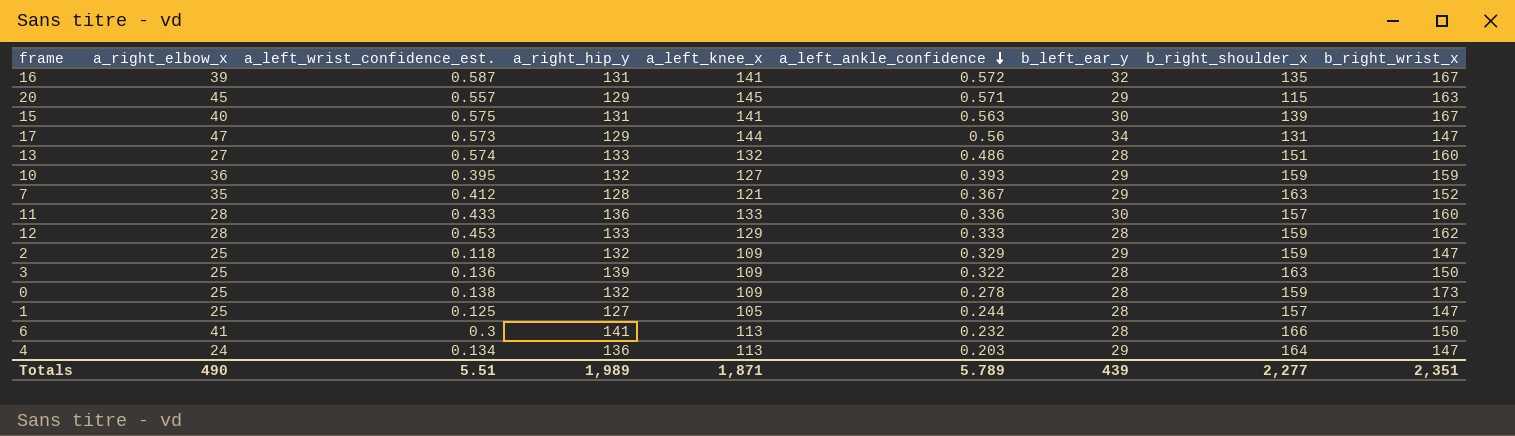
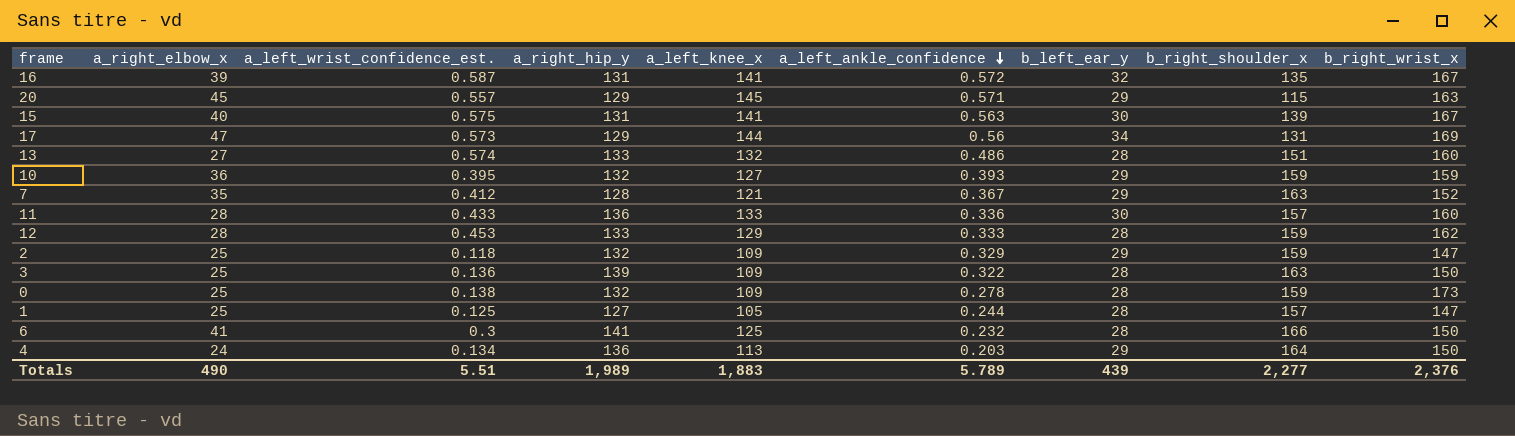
17 | b_right_wrist_x: 147 -> 169
6 | a_left_knee_x: 113 -> 125
4 | b_right_wrist_x: 147 -> 150
Totals | a_left_knee_x: 1,871 -> 1,883
Totals | b_right_wrist_x: 2,351 -> 2,376

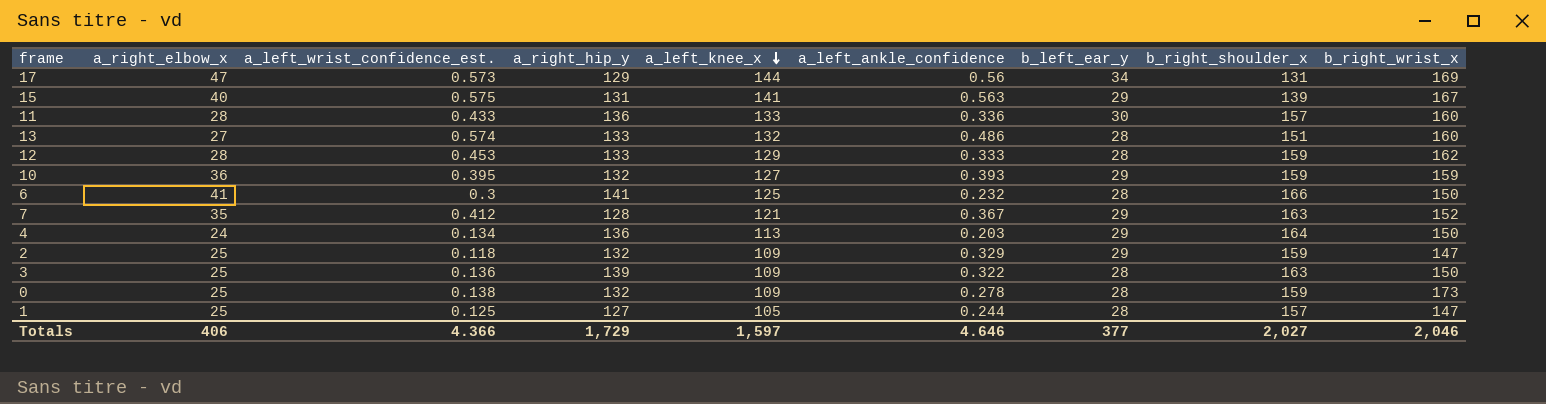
row order: a_left_ankle_confidence descending -> a_left_knee_x descending
row 16: 39 | 0.587 | 131 | 141 | 0.572 | 32 | 135 | 167 -> none
row 20: 45 | 0.557 | 129 | 145 | 0.571 | 29 | 115 | 163 -> none
15 | b_left_ear_y: 30 -> 29
Totals | a_right_elbow_x: 490 -> 406
Totals | a_left_wrist_confidence_est.: 5.51 -> 4.366
Totals | a_right_hip_y: 1,989 -> 1,729
Totals | a_left_knee_x: 1,883 -> 1,597
Totals | a_left_ankle_confidence: 5.789 -> 4.646
Totals | b_left_ear_y: 439 -> 377
Totals | b_right_shoulder_x: 2,277 -> 2,027
Totals | b_right_wrist_x: 2,376 -> 2,046

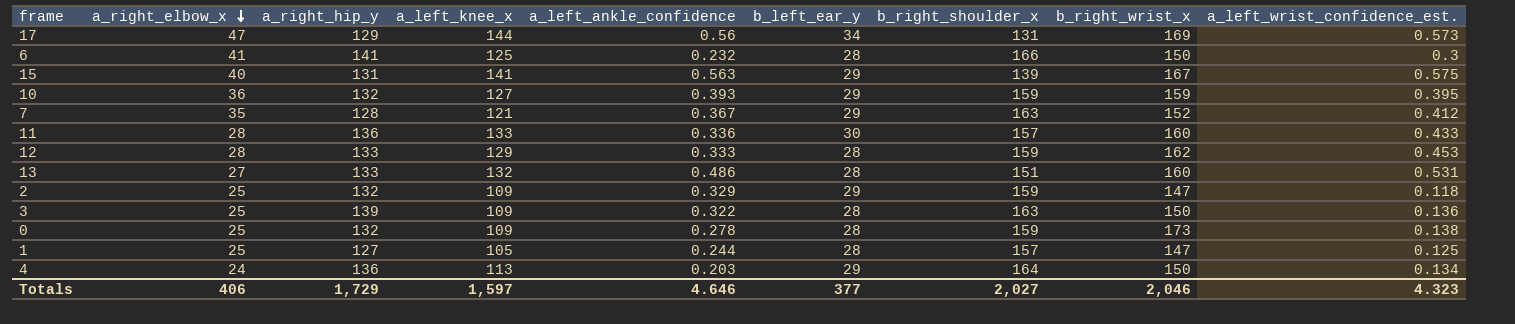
row order: a_left_knee_x descending -> a_right_elbow_x descending
column a_left_wrist_confidence_est. | position: 3 -> 9
13 | a_left_wrist_confidence_est.: 0.574 -> 0.531
Totals | a_left_wrist_confidence_est.: 4.366 -> 4.323

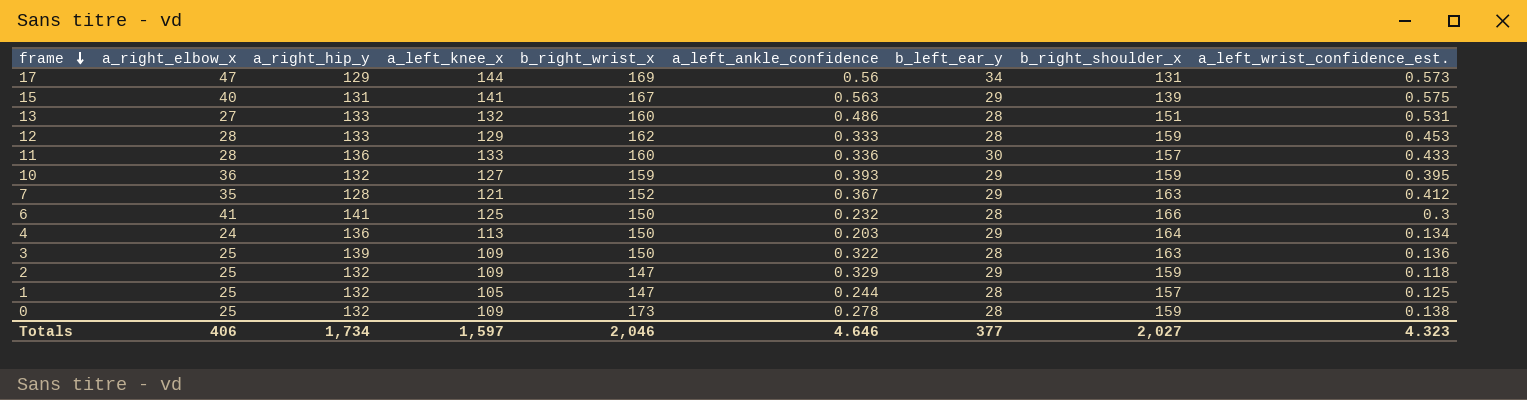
row order: a_right_elbow_x descending -> frame descending
column b_right_wrist_x | position: 8 -> 5
1 | a_right_hip_y: 127 -> 132
Totals | a_right_hip_y: 1,729 -> 1,734

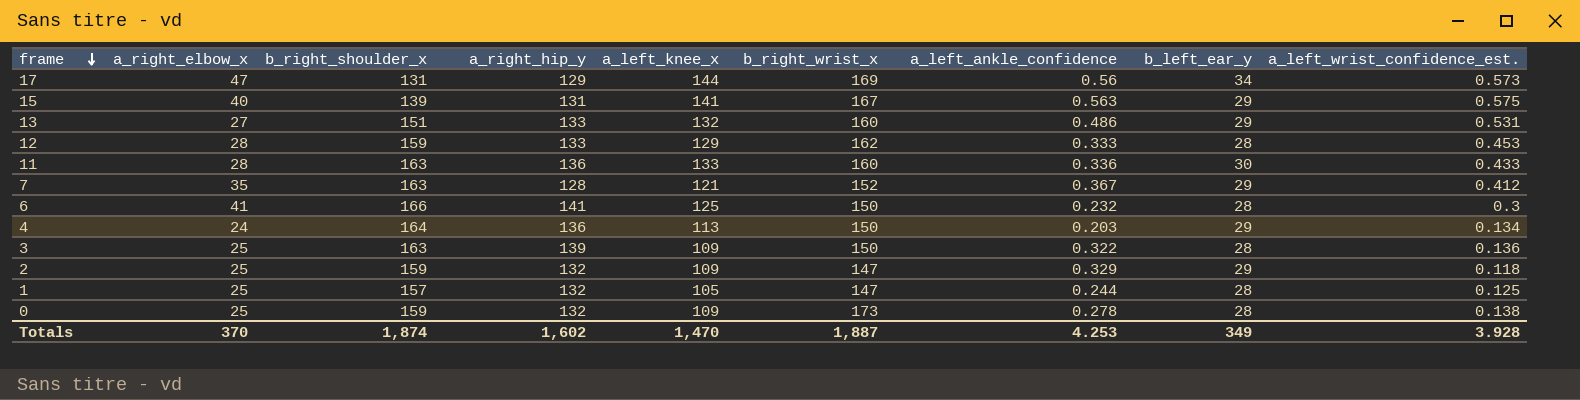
column b_right_shoulder_x | position: 8 -> 3
row 10: 36 | 132 | 127 | 159 | 0.393 | 29 | 159 | 0.395 -> none
13 | b_left_ear_y: 28 -> 29
11 | b_right_shoulder_x: 157 -> 163
Totals | a_right_elbow_x: 406 -> 370
Totals | b_right_shoulder_x: 2,027 -> 1,874
Totals | a_right_hip_y: 1,734 -> 1,602
Totals | a_left_knee_x: 1,597 -> 1,470
Totals | b_right_wrist_x: 2,046 -> 1,887
Totals | a_left_ankle_confidence: 4.646 -> 4.253
Totals | b_left_ear_y: 377 -> 349
Totals | a_left_wrist_confidence_est.: 4.323 -> 3.928

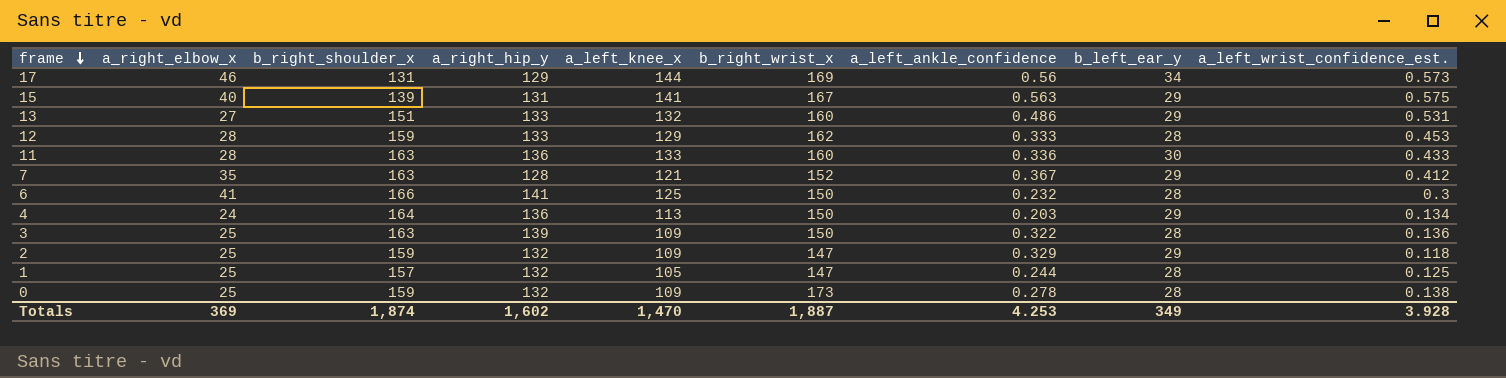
17 | a_right_elbow_x: 47 -> 46
Totals | a_right_elbow_x: 370 -> 369

